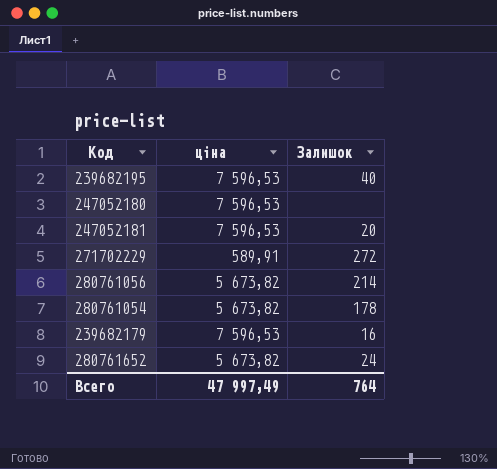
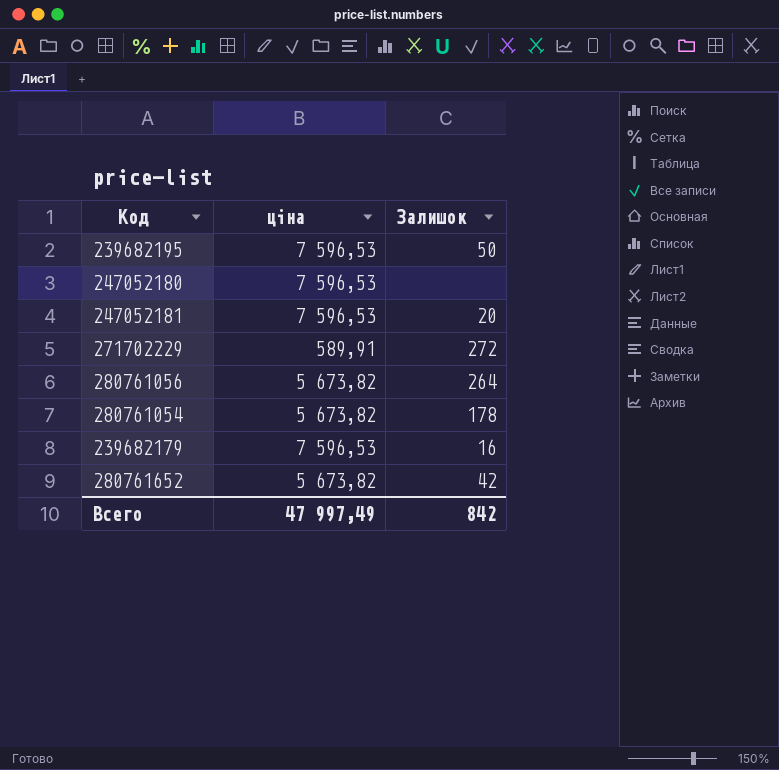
239682195 | Залишок: 40 -> 50
280761056 | Залишок: 214 -> 264
280761652 | Залишок: 24 -> 42
Всего | Залишок: 764 -> 842

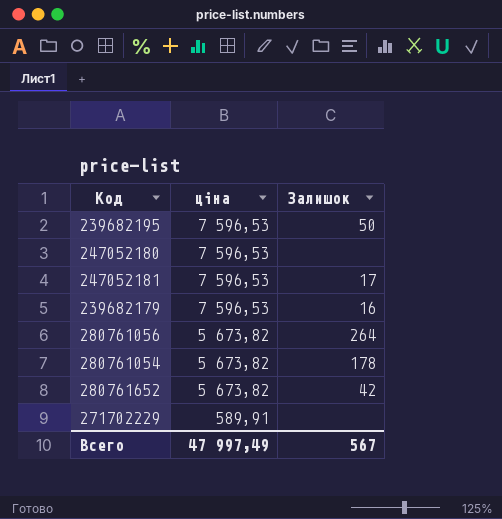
row order: none -> ціна descending
247052181 | Залишок: 20 -> 17
271702229 | Залишок: 272 -> none
Всего | Залишок: 842 -> 567

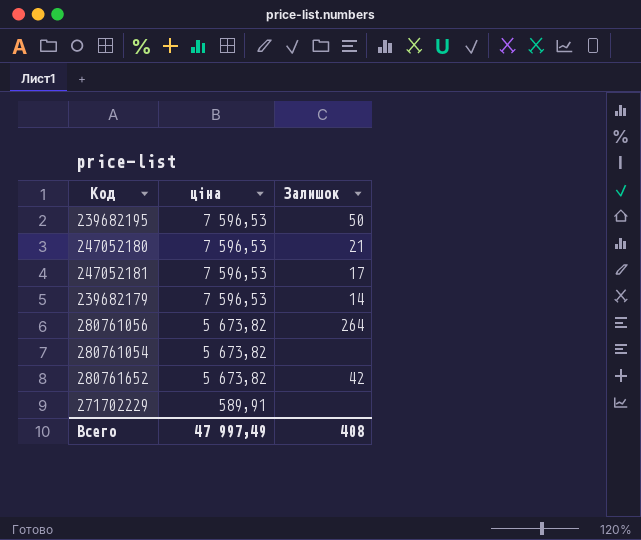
247052180 | Залишок: none -> 21
239682179 | Залишок: 16 -> 14
280761054 | Залишок: 178 -> none
Всего | Залишок: 567 -> 408

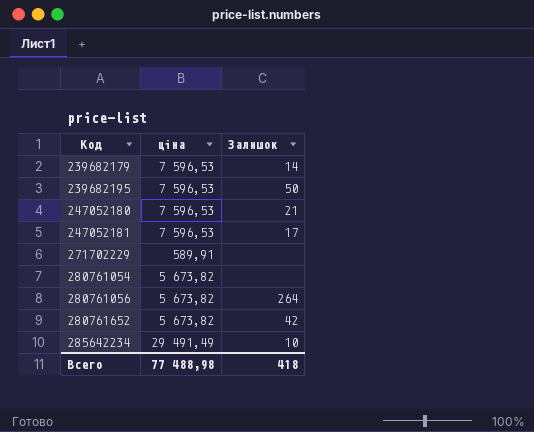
row order: ціна descending -> Код ascending
row 285642234: none -> 29 491,49 | 10
Всего | ціна: 47 997,49 -> 77 488,98
Всего | Залишок: 408 -> 418

